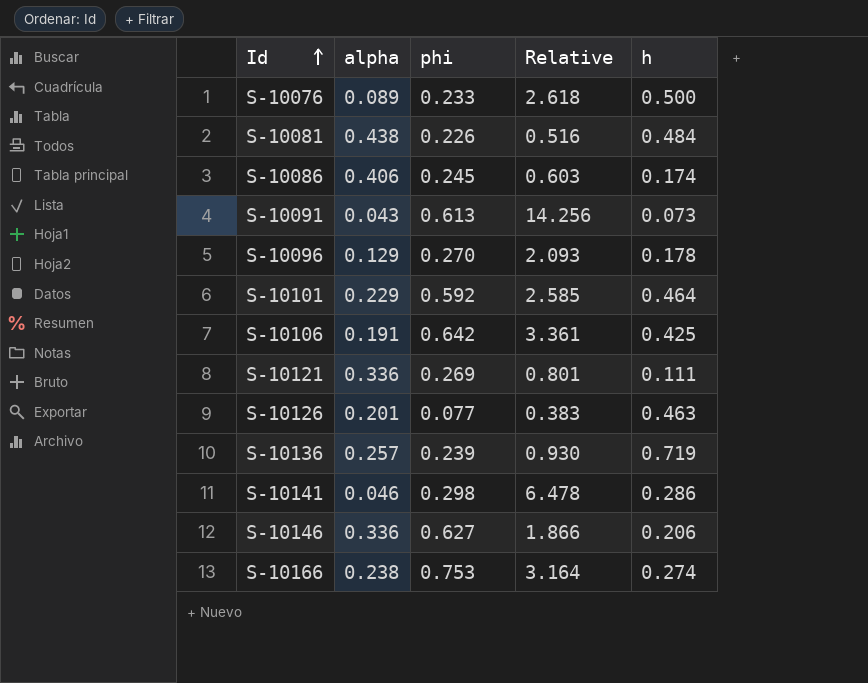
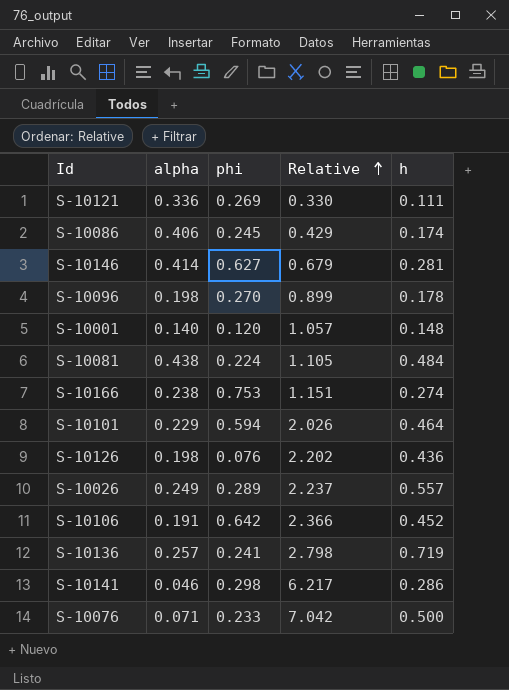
row order: Id ascending -> Relative ascending
column Relative | formula: [phi] / [alpha] -> [h] / [alpha]
row S-10091: 0.043 | 0.613 | 14.256 | 0.073 -> none
S-10146 | alpha: 0.336 -> 0.414
S-10146 | h: 0.206 -> 0.281
S-10096 | alpha: 0.129 -> 0.198
row S-10001: none -> 0.140 | 0.120 | 1.057 | 0.148
S-10081 | phi: 0.226 -> 0.224
S-10101 | phi: 0.592 -> 0.594
S-10126 | alpha: 0.201 -> 0.198
S-10126 | phi: 0.077 -> 0.076
S-10126 | h: 0.463 -> 0.436
row S-10026: none -> 0.249 | 0.289 | 2.237 | 0.557
S-10106 | h: 0.425 -> 0.452
S-10136 | phi: 0.239 -> 0.241
S-10076 | alpha: 0.089 -> 0.071

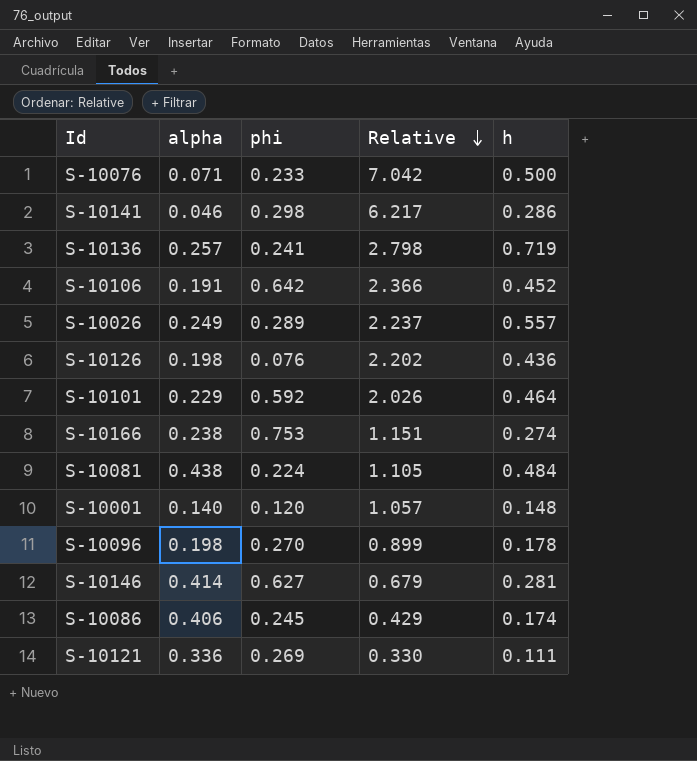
row order: Relative ascending -> Relative descending
S-10101 | phi: 0.594 -> 0.592

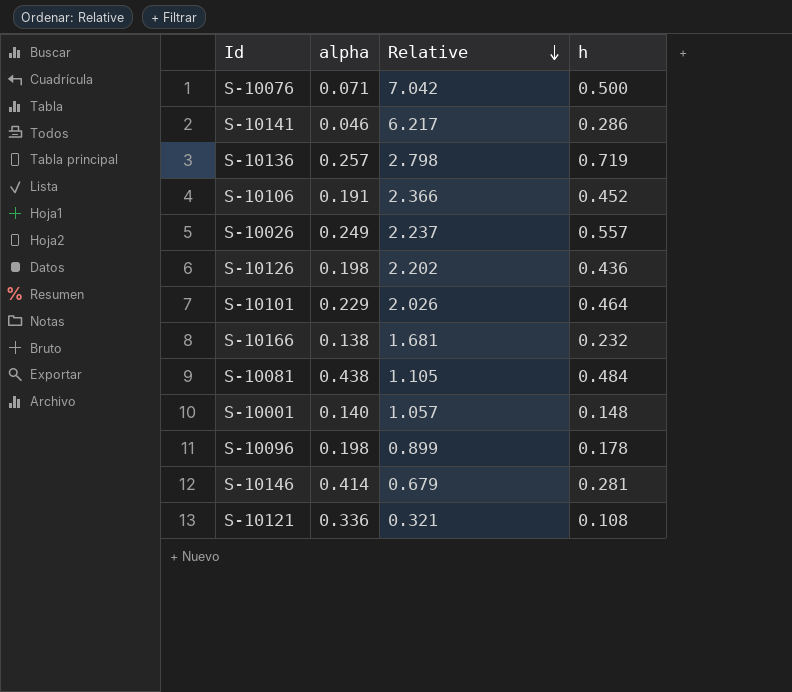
column phi | position: 3 -> none
row S-10086: 0.406 | 0.245 | 0.429 | 0.174 -> none
S-10166 | alpha: 0.238 -> 0.138
S-10166 | Relative: 1.151 -> 1.681
S-10166 | h: 0.274 -> 0.232
S-10121 | Relative: 0.330 -> 0.321
S-10121 | h: 0.111 -> 0.108

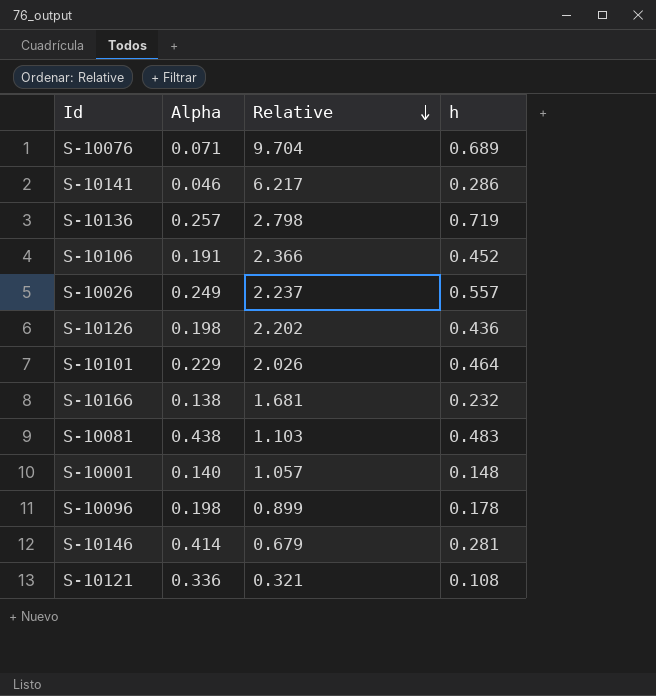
column name: alpha -> Alpha
S-10076 | Relative: 7.042 -> 9.704
S-10076 | h: 0.500 -> 0.689
S-10081 | Relative: 1.105 -> 1.103
S-10081 | h: 0.484 -> 0.483

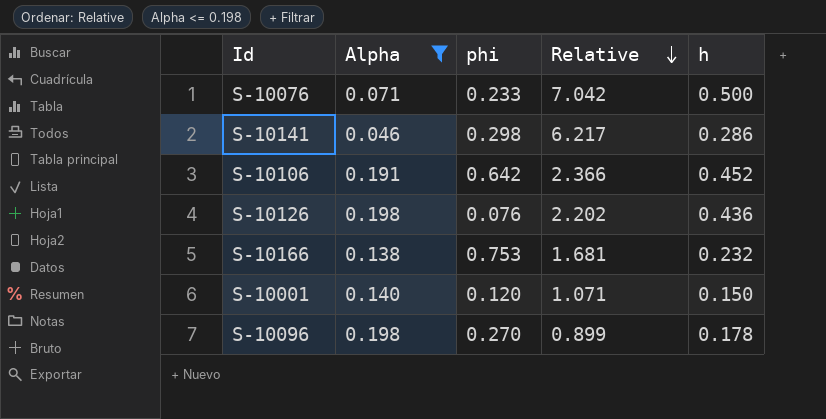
filter: none -> Alpha <= 0.198
column phi | position: none -> 3
S-10076 | Relative: 9.704 -> 7.042
S-10076 | h: 0.689 -> 0.500
S-10001 | Relative: 1.057 -> 1.071
S-10001 | h: 0.148 -> 0.150

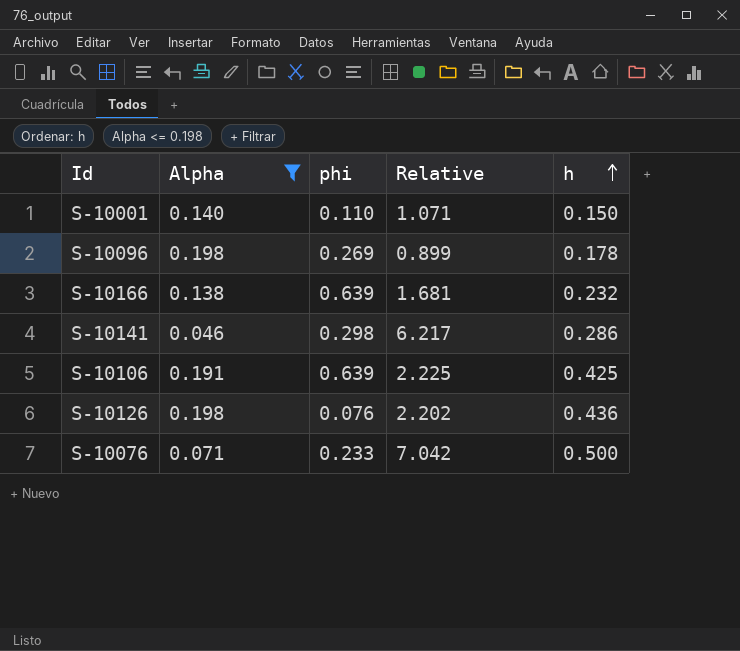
row order: Relative descending -> h ascending
S-10001 | phi: 0.120 -> 0.110
S-10096 | phi: 0.270 -> 0.269
S-10166 | phi: 0.753 -> 0.639
S-10106 | phi: 0.642 -> 0.639
S-10106 | Relative: 2.366 -> 2.225
S-10106 | h: 0.452 -> 0.425

